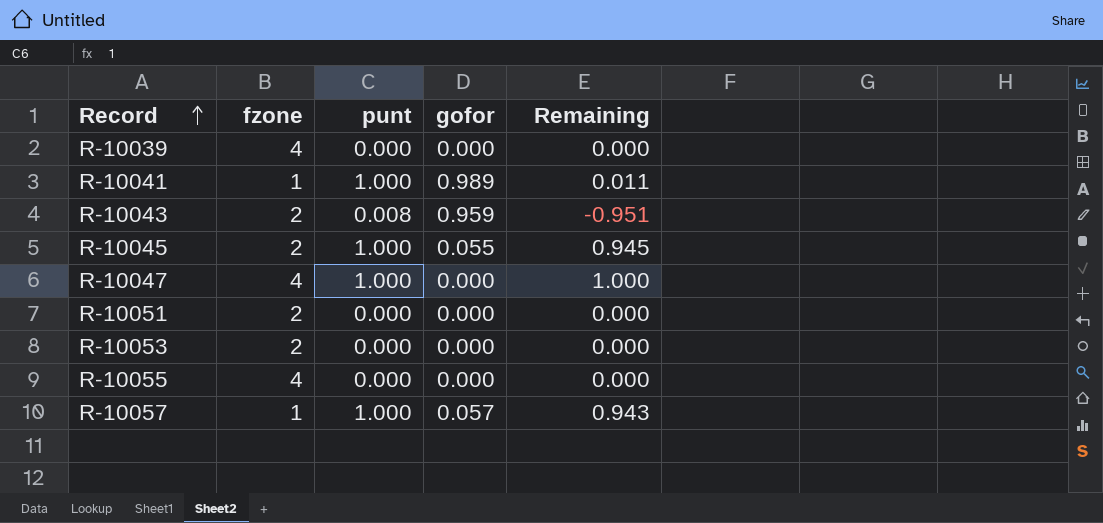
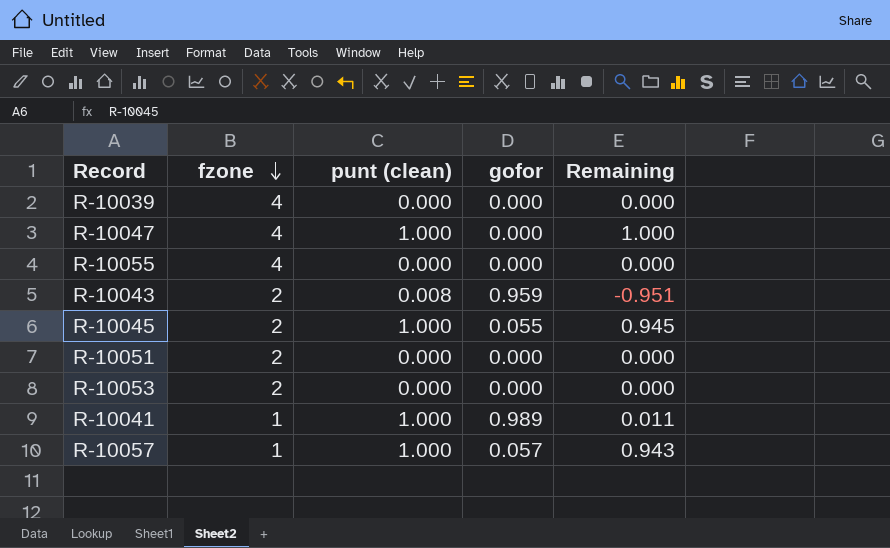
row order: Record ascending -> fzone descending
column name: punt -> punt (clean)

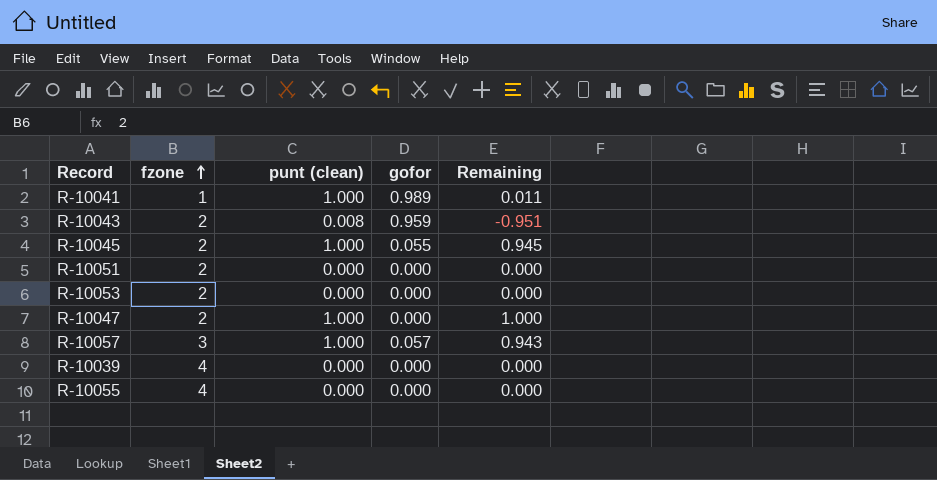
row order: fzone descending -> fzone ascending
R-10047 | fzone: 4 -> 2
R-10057 | fzone: 1 -> 3

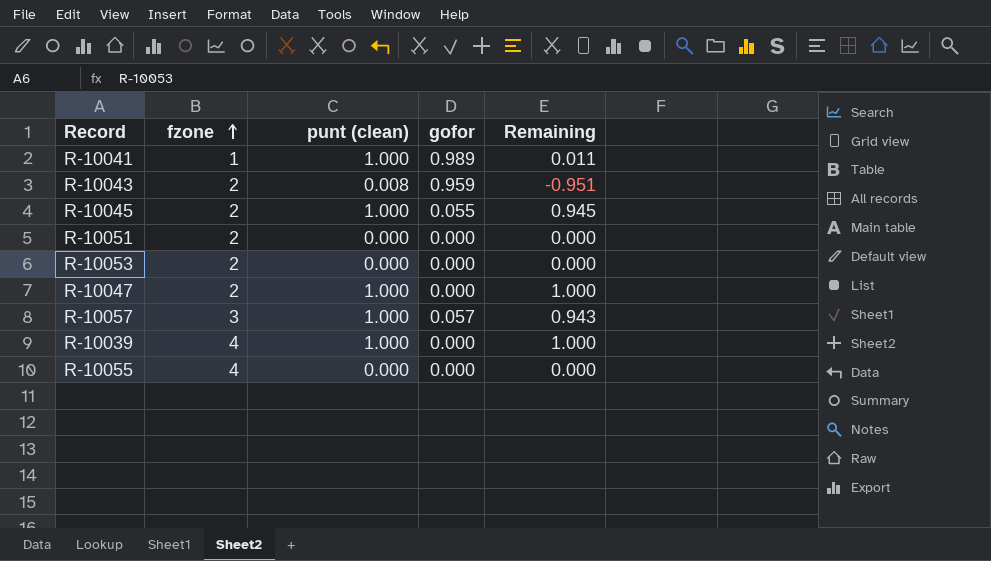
R-10039 | punt (clean): 0.000 -> 1.000
R-10039 | Remaining: 0.000 -> 1.000

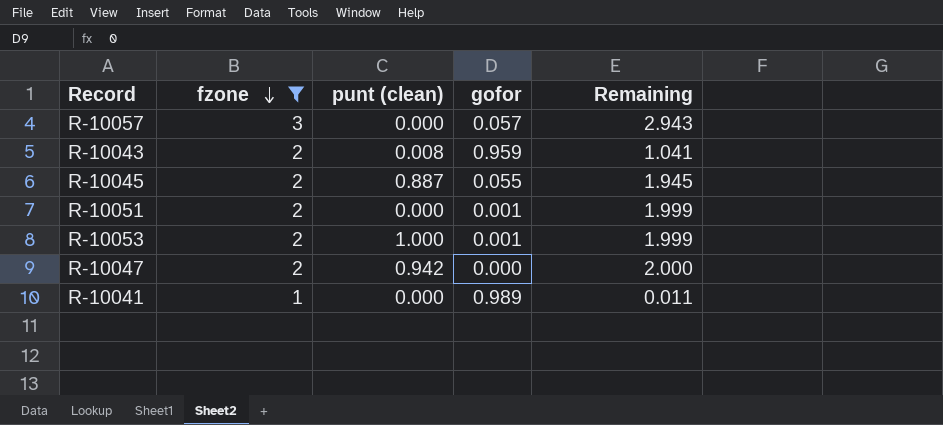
filter: none -> fzone != 4
row order: fzone ascending -> fzone descending
column Remaining | formula: [punt (clean)] - [gofor] -> [fzone] - [gofor]
R-10057 | punt (clean): 1.000 -> 0.000
R-10045 | punt (clean): 1.000 -> 0.887
R-10051 | gofor: 0.000 -> 0.001
R-10053 | punt (clean): 0.000 -> 1.000
R-10053 | gofor: 0.000 -> 0.001
R-10047 | punt (clean): 1.000 -> 0.942
R-10041 | punt (clean): 1.000 -> 0.000

